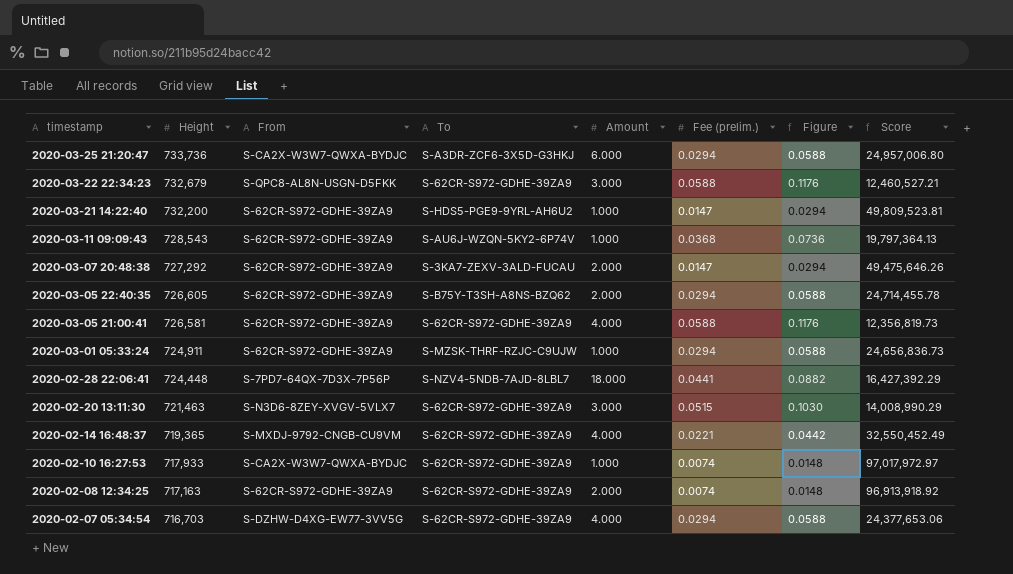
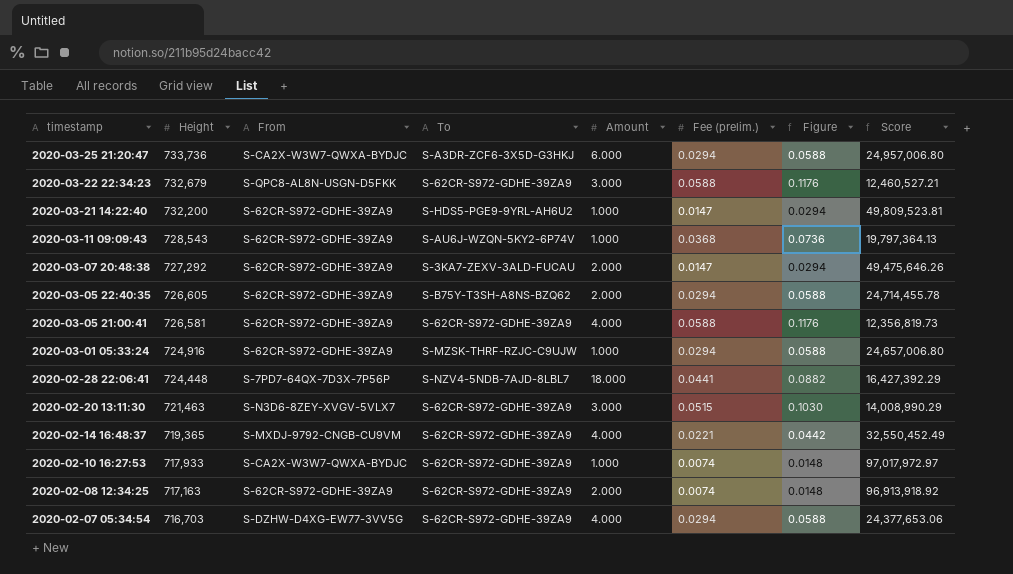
2020-03-01 05:33:24 | Height: 724,911 -> 724,916
2020-03-01 05:33:24 | Score: 24,656,836.73 -> 24,657,006.80

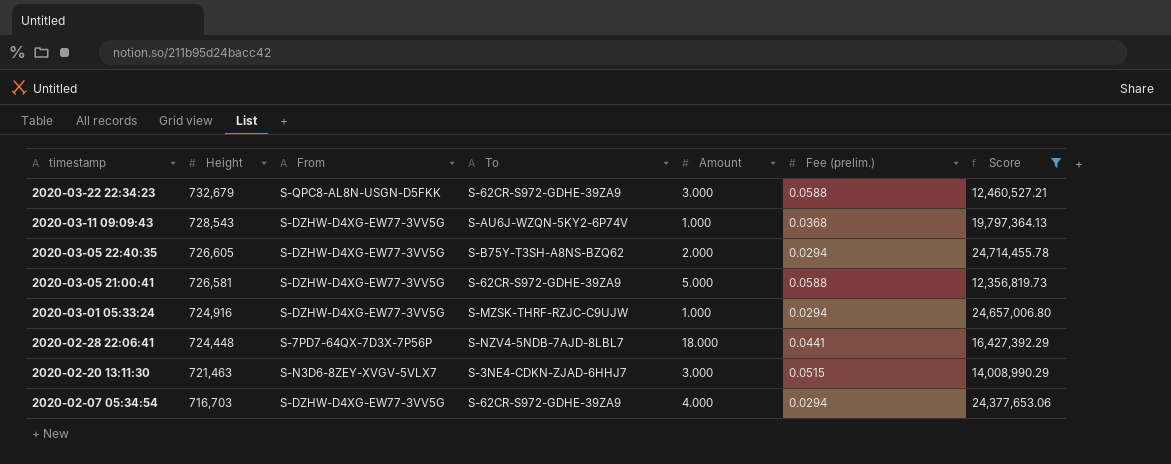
filter: none -> Score <= 24,714,455.78
column Figure | formula: [Fee (prelim.)] * 2 -> none
2020-03-11 09:09:43 | From: S-62CR-S972-GDHE-39ZA9 -> S-DZHW-D4XG-EW77-3VV5G
2020-03-05 22:40:35 | From: S-62CR-S972-GDHE-39ZA9 -> S-DZHW-D4XG-EW77-3VV5G
2020-03-05 21:00:41 | From: S-62CR-S972-GDHE-39ZA9 -> S-DZHW-D4XG-EW77-3VV5G
2020-03-05 21:00:41 | Amount: 4.000 -> 5.000
2020-03-01 05:33:24 | From: S-62CR-S972-GDHE-39ZA9 -> S-DZHW-D4XG-EW77-3VV5G
2020-02-20 13:11:30 | To: S-62CR-S972-GDHE-39ZA9 -> S-3NE4-CDKN-ZJAD-6HHJ7

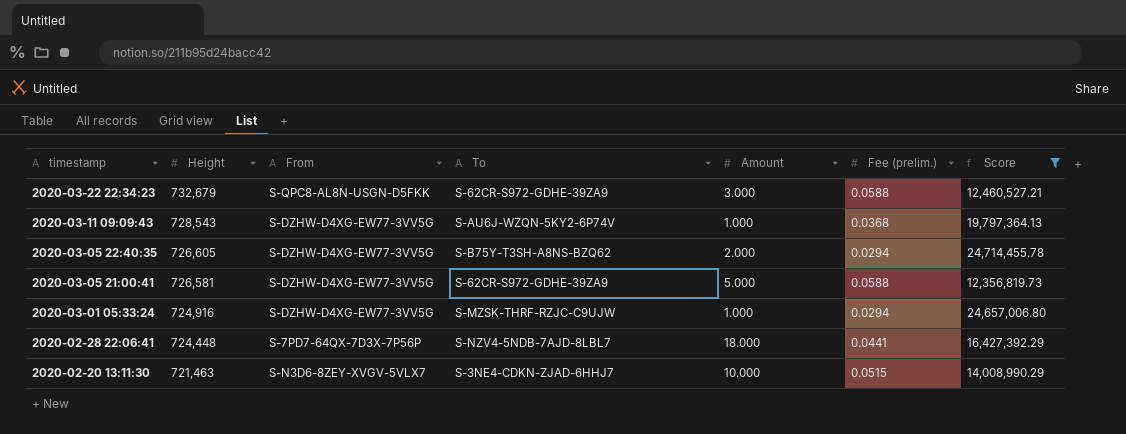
row 2020-02-07 05:34:54: 716,703 | S-DZHW-D4XG-EW77-3VV5G | S-62CR-S972-GDHE-39ZA9 | 4.000 | 0.0294 | 24,377,653.06 -> none
2020-02-20 13:11:30 | Amount: 3.000 -> 10.000

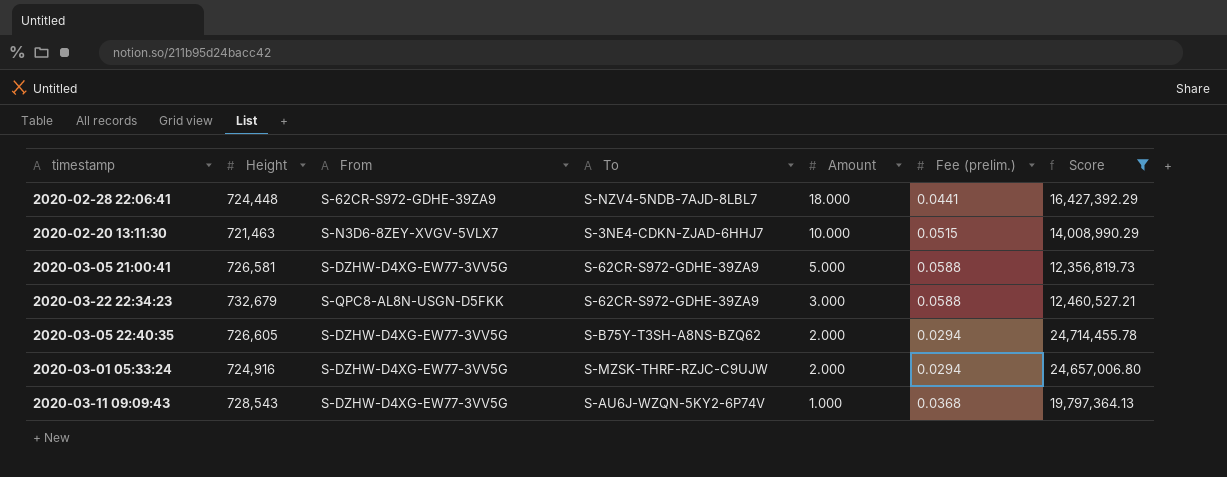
row order: timestamp descending -> Amount descending
2020-02-28 22:06:41 | From: S-7PD7-64QX-7D3X-7P56P -> S-62CR-S972-GDHE-39ZA9
2020-03-01 05:33:24 | Amount: 1.000 -> 2.000

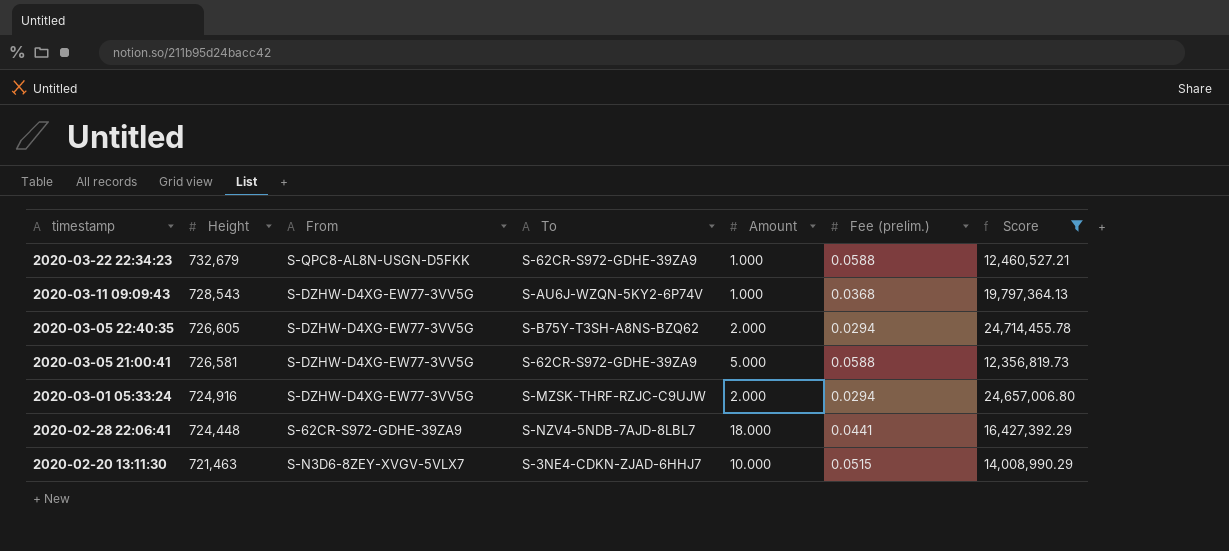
row order: Amount descending -> timestamp descending
2020-03-22 22:34:23 | Amount: 3.000 -> 1.000

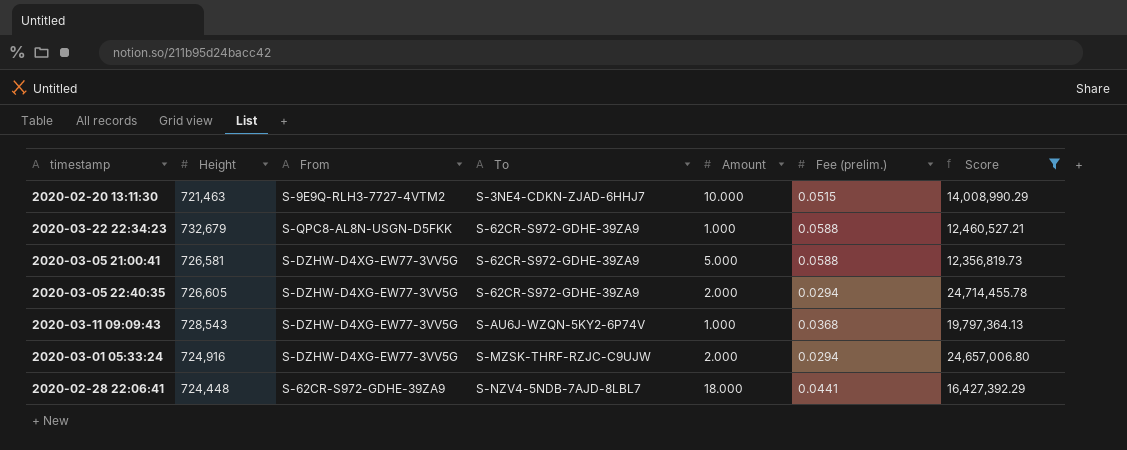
row order: timestamp descending -> To ascending
2020-02-20 13:11:30 | From: S-N3D6-8ZEY-XVGV-5VLX7 -> S-9E9Q-RLH3-7727-4VTM2
2020-03-05 22:40:35 | To: S-B75Y-T3SH-A8NS-BZQ62 -> S-62CR-S972-GDHE-39ZA9

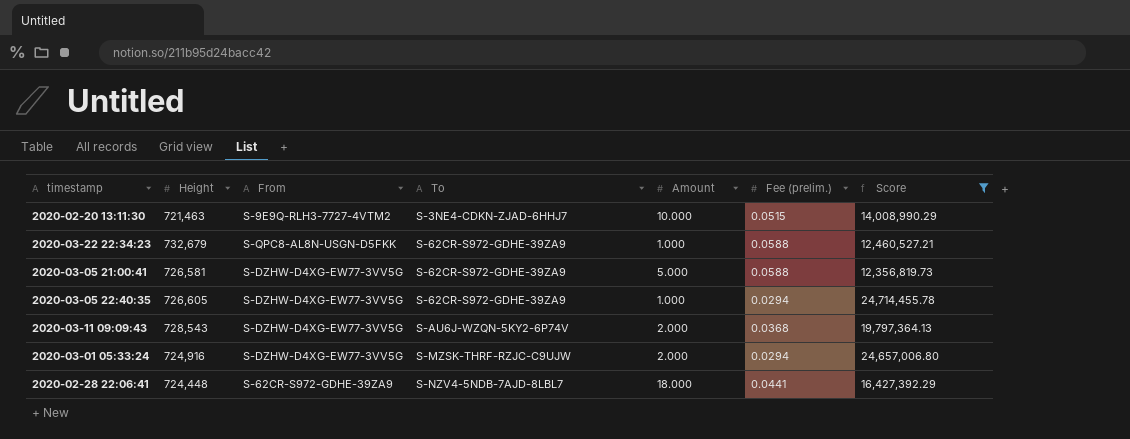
2020-03-05 22:40:35 | Amount: 2.000 -> 1.000
2020-03-11 09:09:43 | Amount: 1.000 -> 2.000

